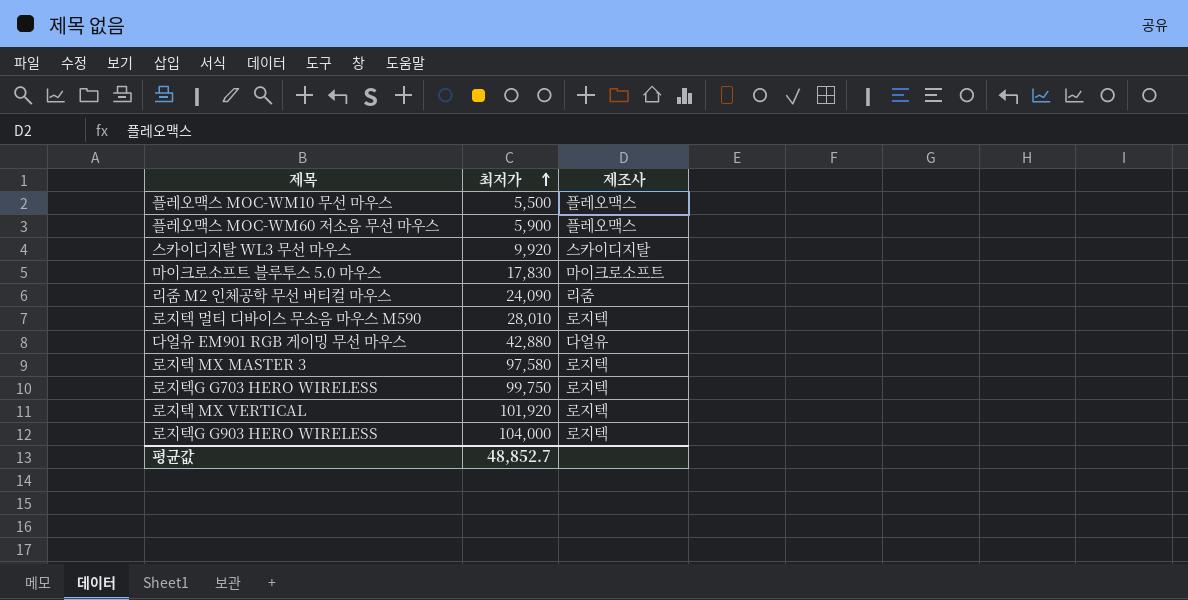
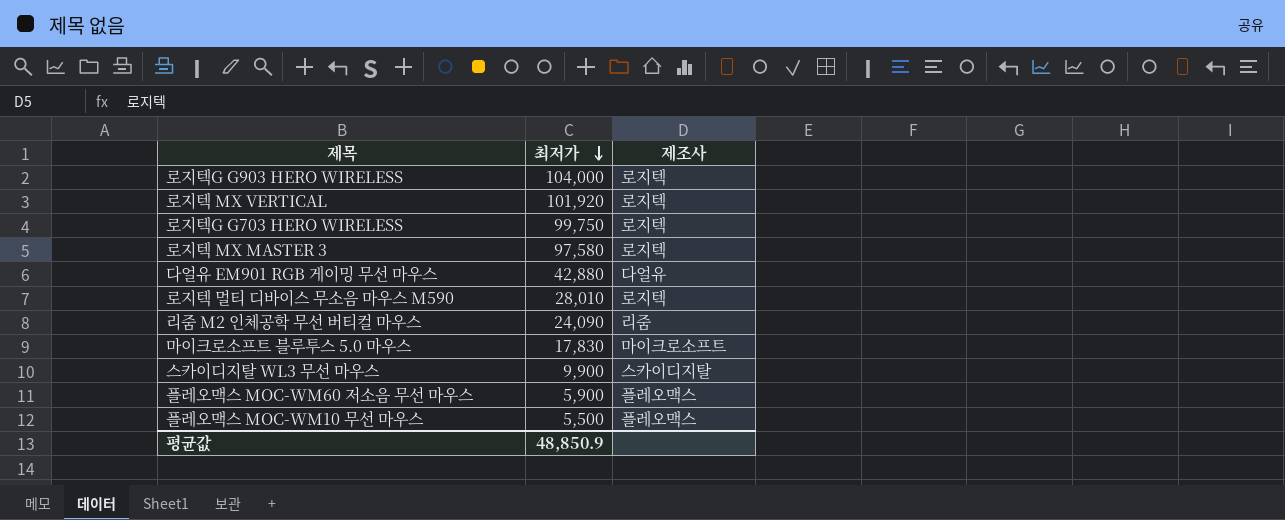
row order: 최저가 ascending -> 최저가 descending
스카이디지탈 WL3 무선 마우스 | 최저가: 9,920 -> 9,900
평균값 | 최저가: 48,852.7 -> 48,850.9

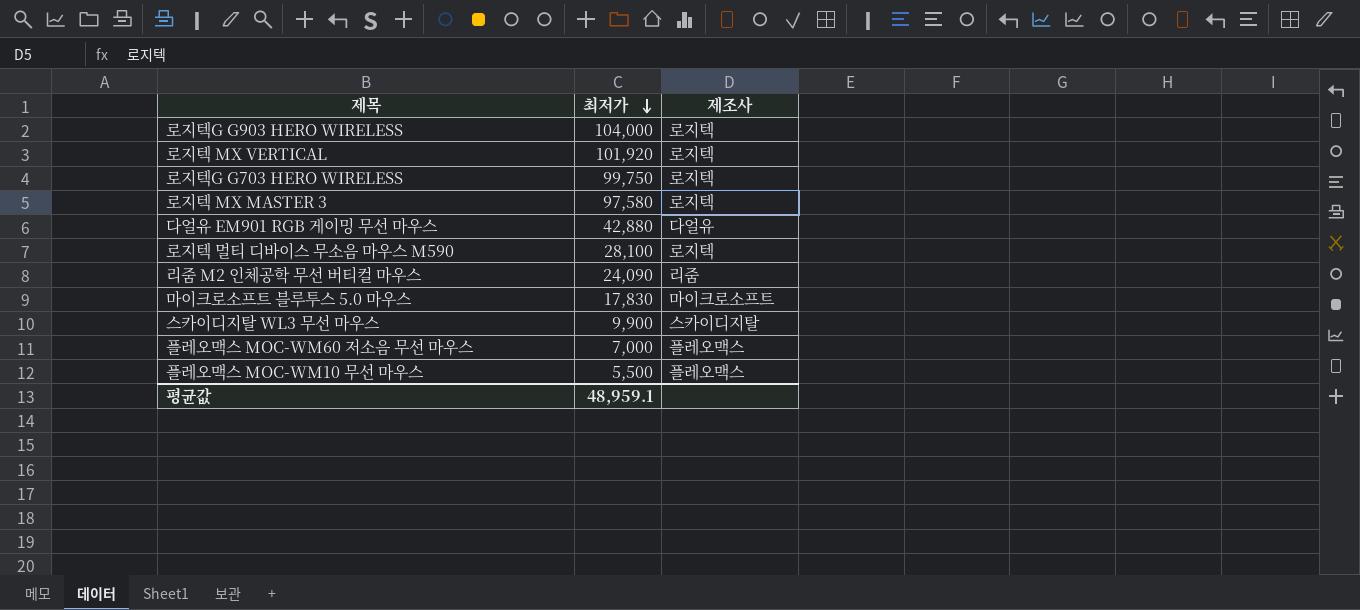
로지텍 멀티 디바이스 무소음 마우스 M590 | 최저가: 28,010 -> 28,100
플레오맥스 MOC-WM60 저소음 무선 마우스 | 최저가: 5,900 -> 7,000
평균값 | 최저가: 48,850.9 -> 48,959.1

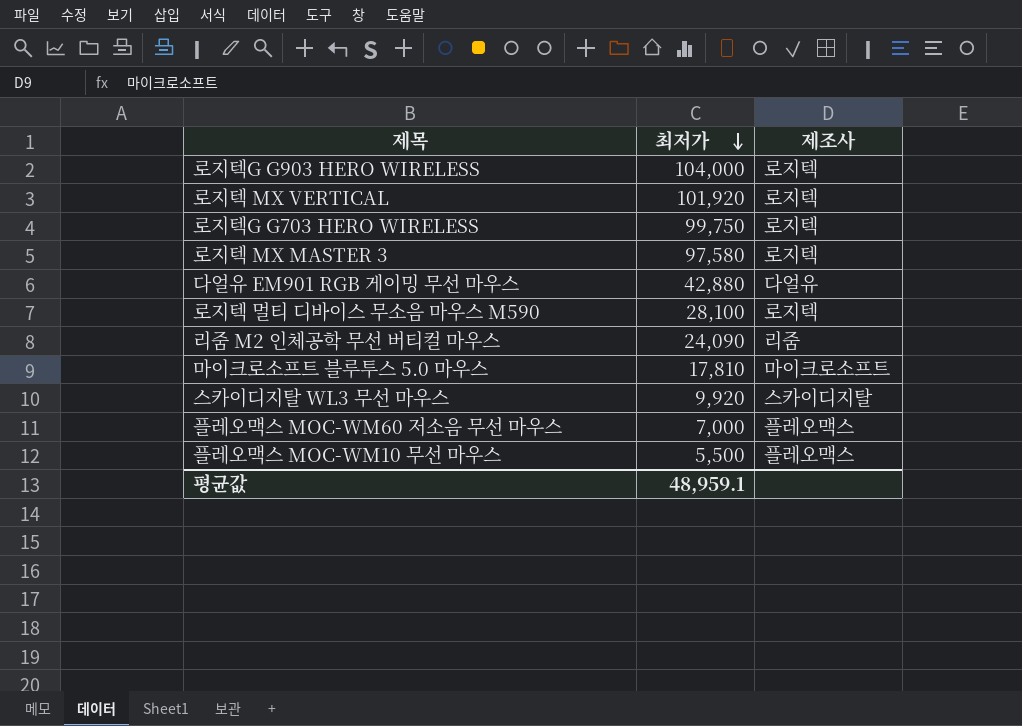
마이크로소프트 블루투스 5.0 마우스 | 최저가: 17,830 -> 17,810
스카이디지탈 WL3 무선 마우스 | 최저가: 9,900 -> 9,920

